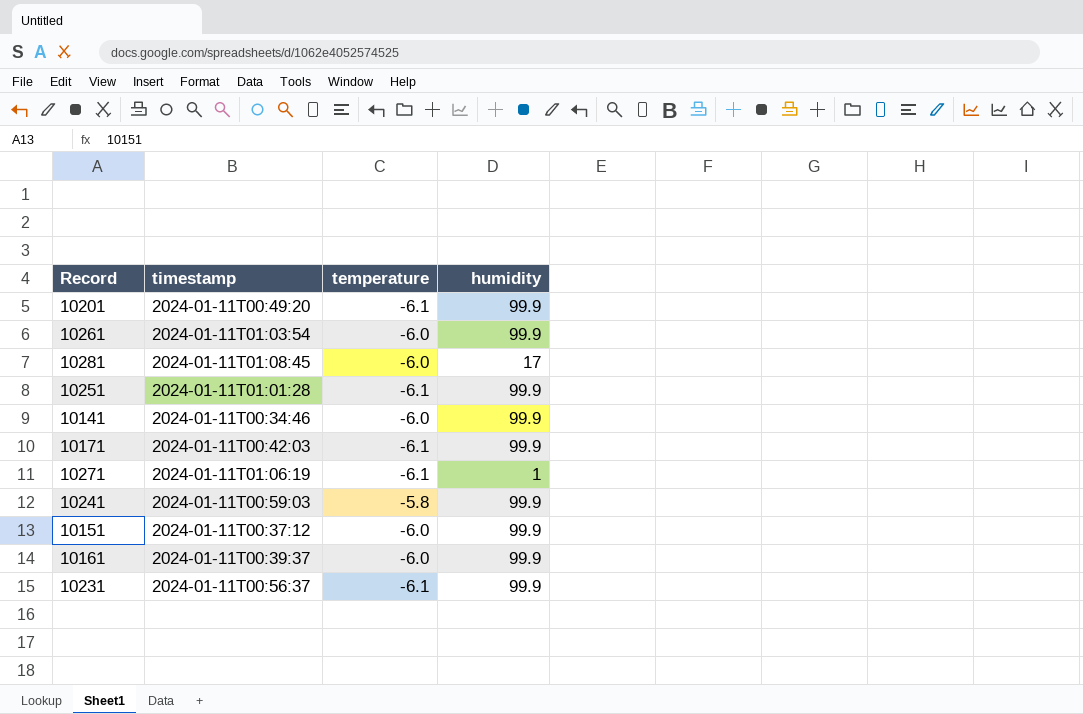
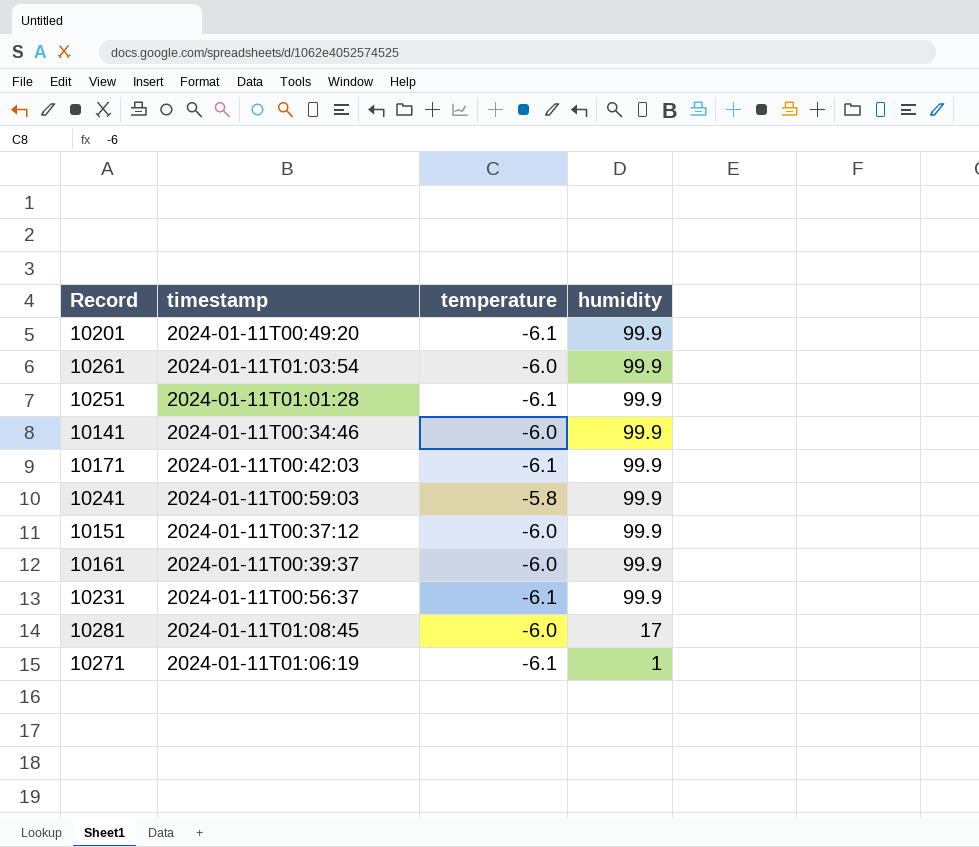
row order: none -> humidity descending

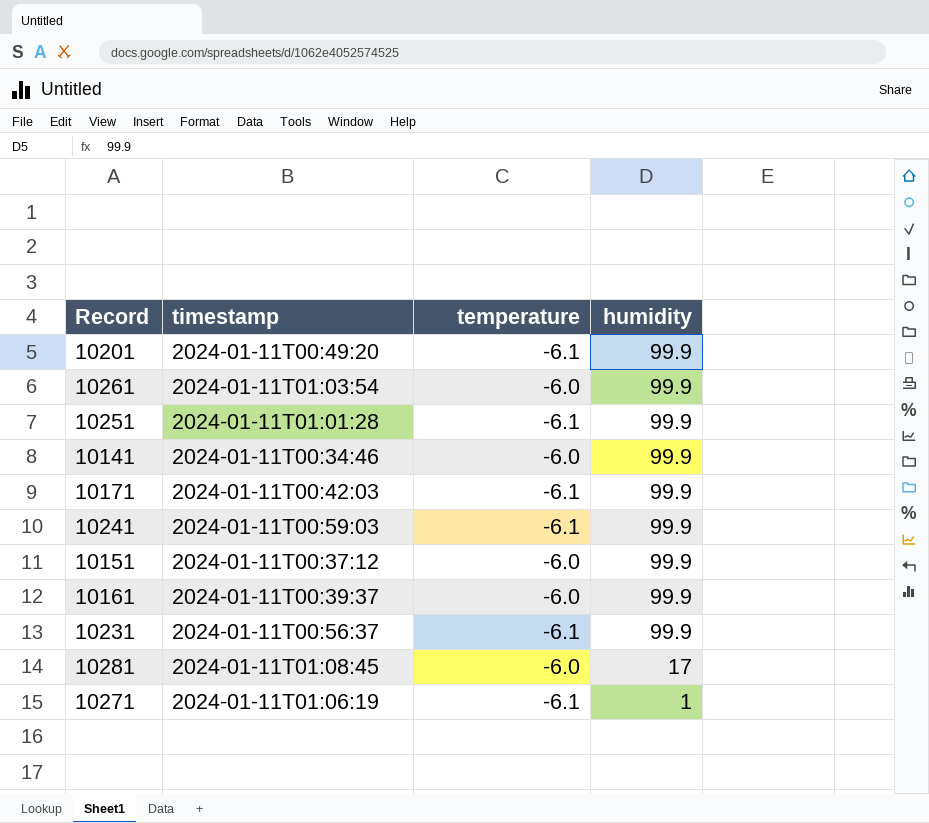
10241 | temperature: -5.8 -> -6.1

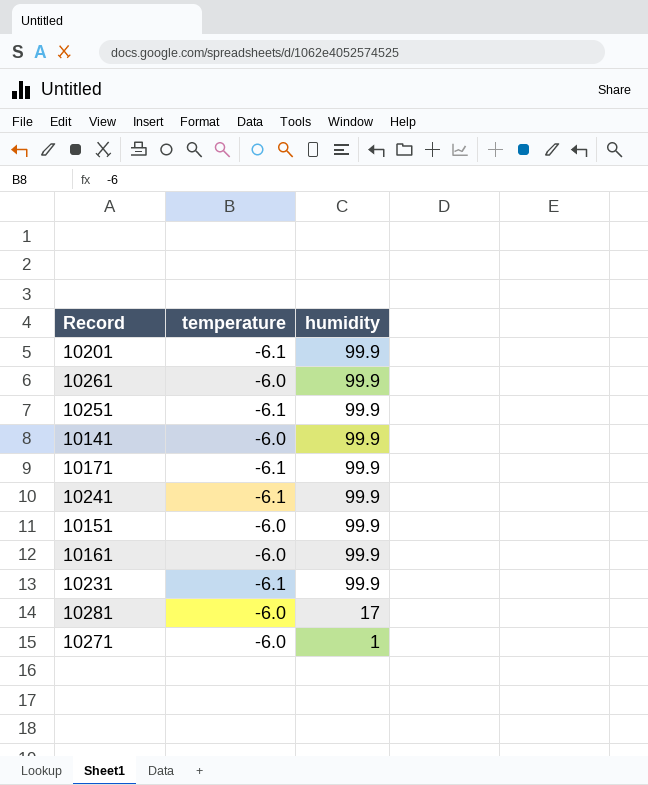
column timestamp | position: 2 -> none
10271 | temperature: -6.1 -> -6.0

